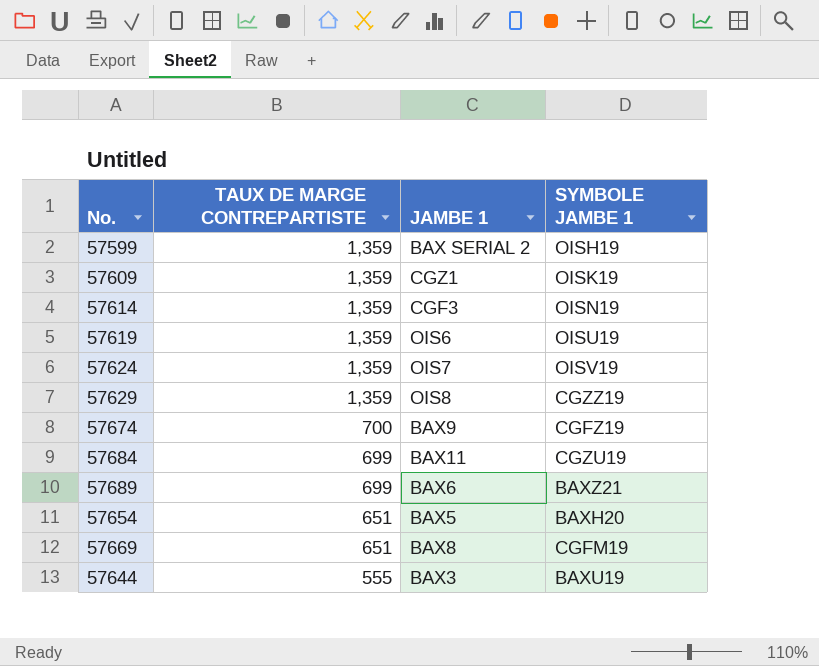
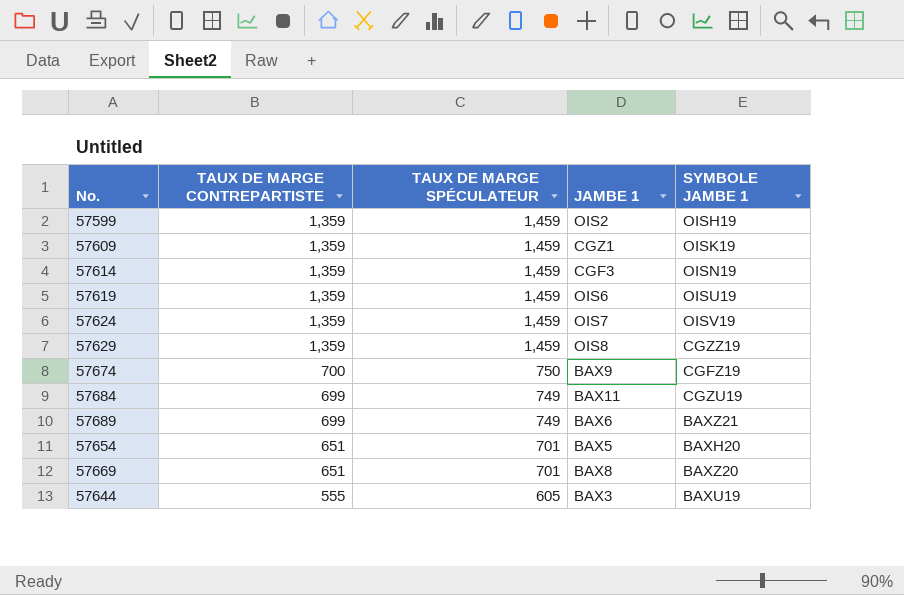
column TAUX DE MARGE SPÉCULATEUR | position: none -> 3
57599 | JAMBE 1: BAX SERIAL 2 -> OIS2
57669 | SYMBOLE JAMBE 1: CGFM19 -> BAXZ20

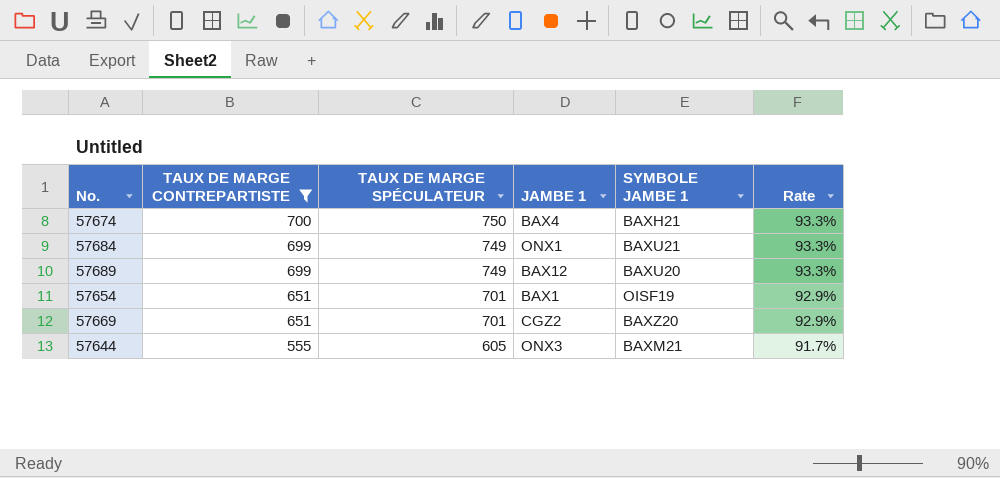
filter: none -> TAUX DE MARGE CONTREPARTISTE != 1,359
column Rate | formula: none -> [TAUX DE MARGE CONTREPARTISTE] / [TAUX DE MARGE SPÉCULATEUR]
57674 | JAMBE 1: BAX9 -> BAX4
57674 | SYMBOLE JAMBE 1: CGFZ19 -> BAXH21
57684 | JAMBE 1: BAX11 -> ONX1
57684 | SYMBOLE JAMBE 1: CGZU19 -> BAXU21
57689 | JAMBE 1: BAX6 -> BAX12
57689 | SYMBOLE JAMBE 1: BAXZ21 -> BAXU20
57654 | JAMBE 1: BAX5 -> BAX1
57654 | SYMBOLE JAMBE 1: BAXH20 -> OISF19
57669 | JAMBE 1: BAX8 -> CGZ2
57644 | JAMBE 1: BAX3 -> ONX3
57644 | SYMBOLE JAMBE 1: BAXU19 -> BAXM21

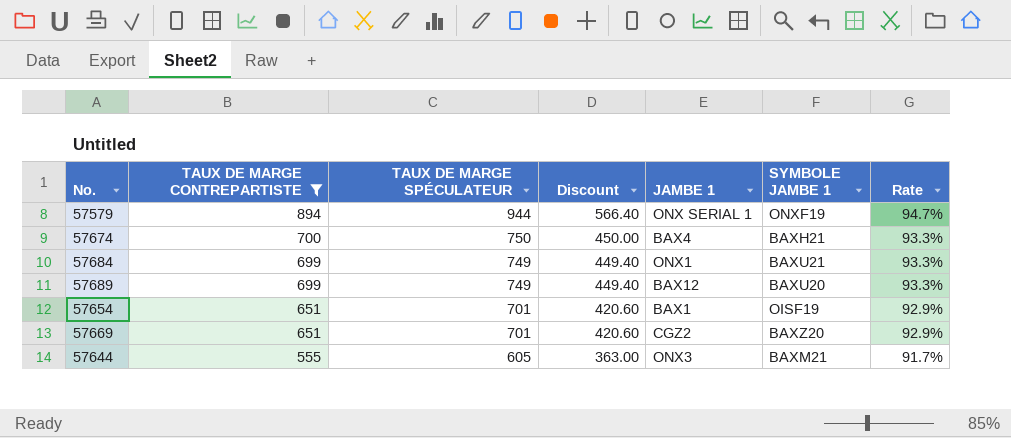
column Discount | formula: none -> [TAUX DE MARGE SPÉCULATEUR] * 0.6
row 57579: none -> 894 | 944 | 566.40 | ONX SERIAL 1 | ONXF19 | 94.7%

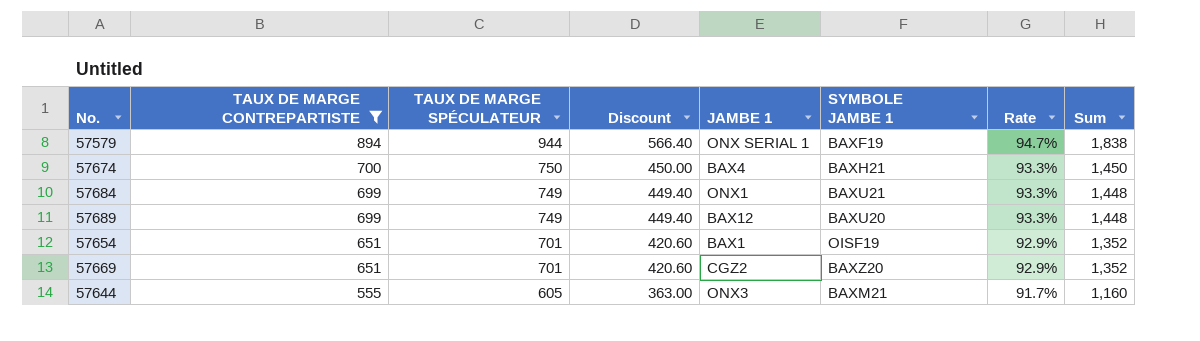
column Sum | formula: none -> [TAUX DE MARGE CONTREPARTISTE] + [TAUX DE MARGE SPÉCULATEUR]
57579 | SYMBOLE JAMBE 1: ONXF19 -> BAXF19

